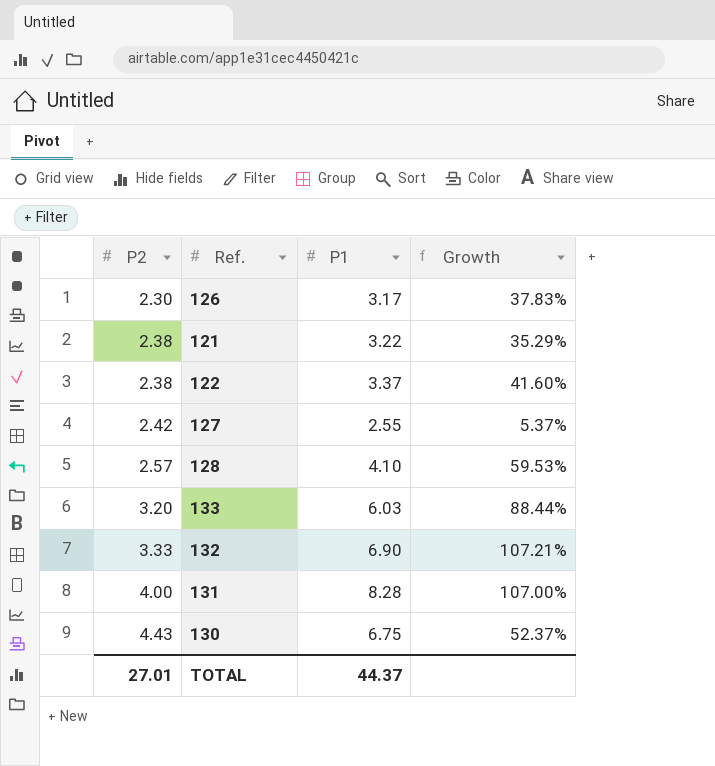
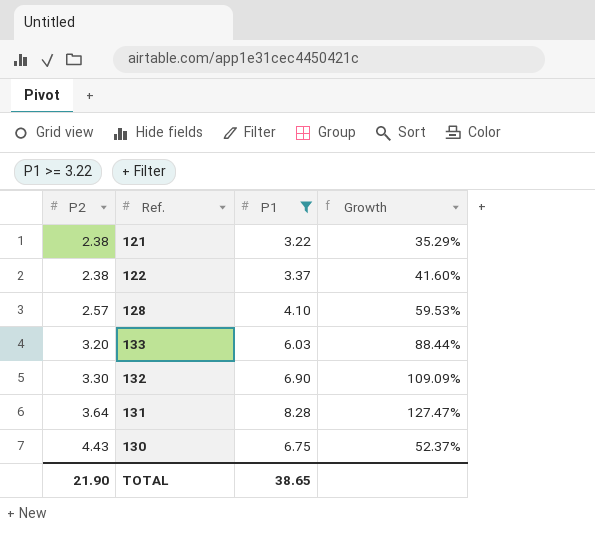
filter: none -> P1 >= 3.22
132 | P2: 3.33 -> 3.30
132 | Growth: 107.21% -> 109.09%
131 | P2: 4.00 -> 3.64
131 | Growth: 107.00% -> 127.47%
TOTAL | P2: 27.01 -> 21.90
TOTAL | P1: 44.37 -> 38.65

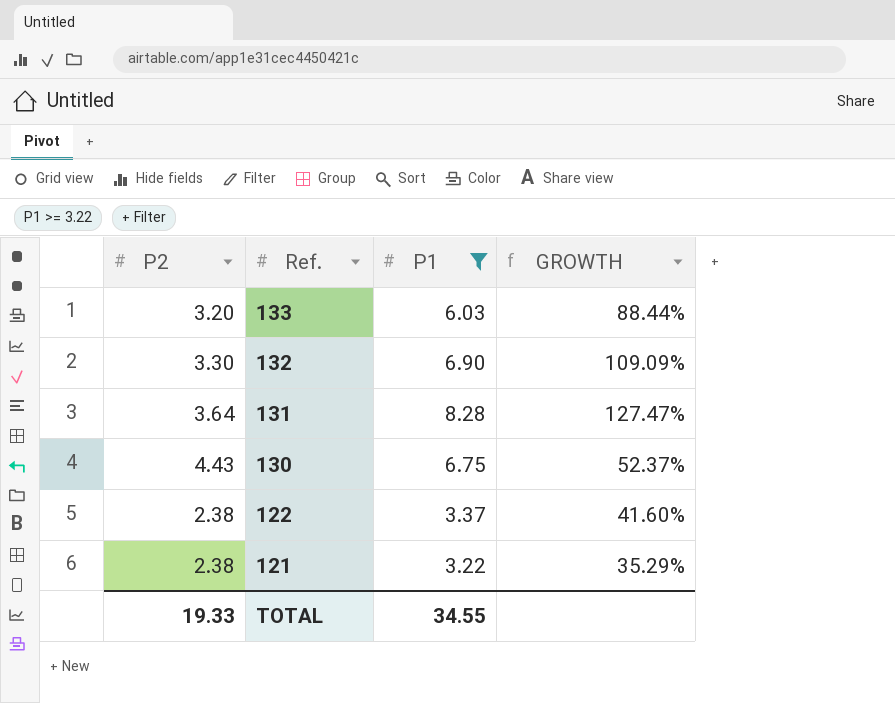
row order: P2 ascending -> Ref. descending
column name: Growth -> GROWTH
row 128: 2.57 | 4.10 | 59.53% -> none
TOTAL | P2: 21.90 -> 19.33
TOTAL | P1: 38.65 -> 34.55

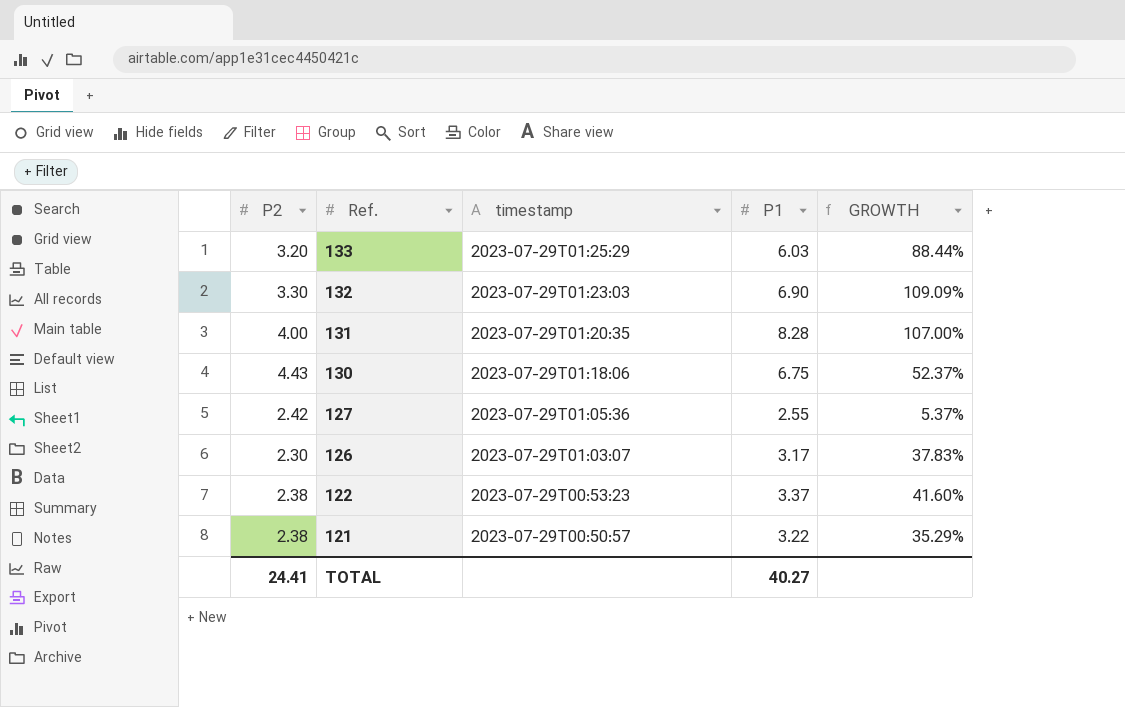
filter: P1 >= 3.22 -> none
column timestamp | position: none -> 3
131 | P2: 3.64 -> 4.00
131 | GROWTH: 127.47% -> 107.00%
TOTAL | P2: 19.33 -> 24.41
TOTAL | P1: 34.55 -> 40.27

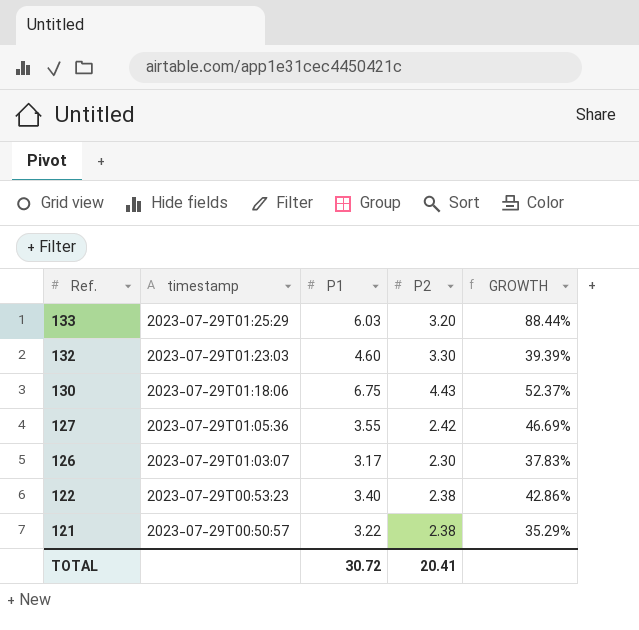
column P2 | position: 1 -> 4
row 131: 4.00 | 2023-07-29T01:20:35 | 8.28 | 107.00% -> none
132 | P1: 6.90 -> 4.60
132 | GROWTH: 109.09% -> 39.39%
127 | P1: 2.55 -> 3.55
127 | GROWTH: 5.37% -> 46.69%
122 | P1: 3.37 -> 3.40
122 | GROWTH: 41.60% -> 42.86%
TOTAL | P1: 40.27 -> 30.72
TOTAL | P2: 24.41 -> 20.41

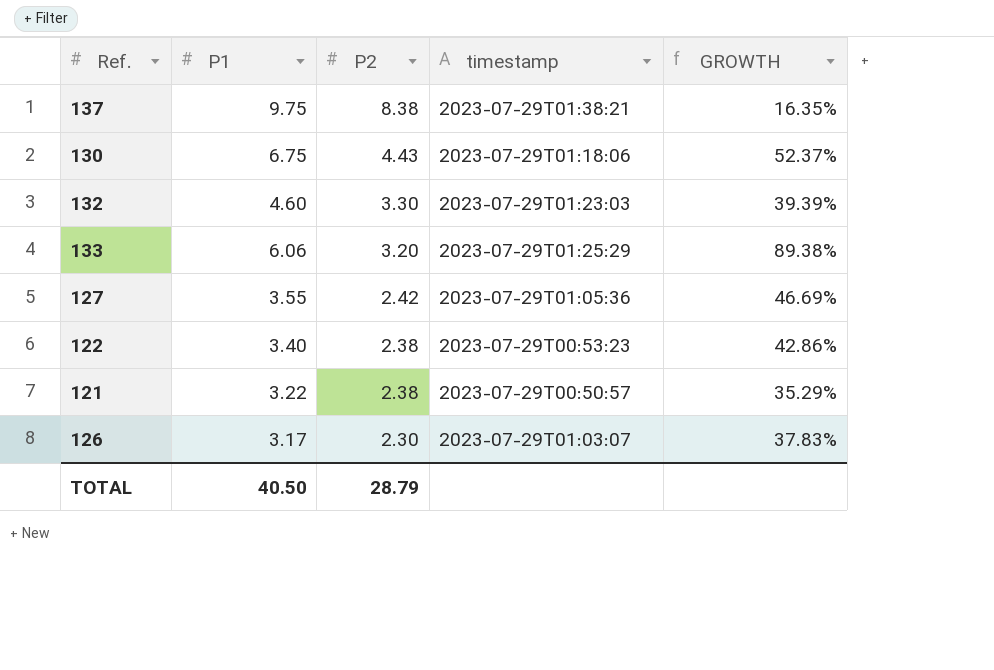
row order: Ref. descending -> P2 descending
column timestamp | position: 2 -> 4
row 137: none -> 9.75 | 8.38 | 2023-07-29T01:38:21 | 16.35%
133 | P1: 6.03 -> 6.06
133 | GROWTH: 88.44% -> 89.38%
TOTAL | P1: 30.72 -> 40.50
TOTAL | P2: 20.41 -> 28.79

